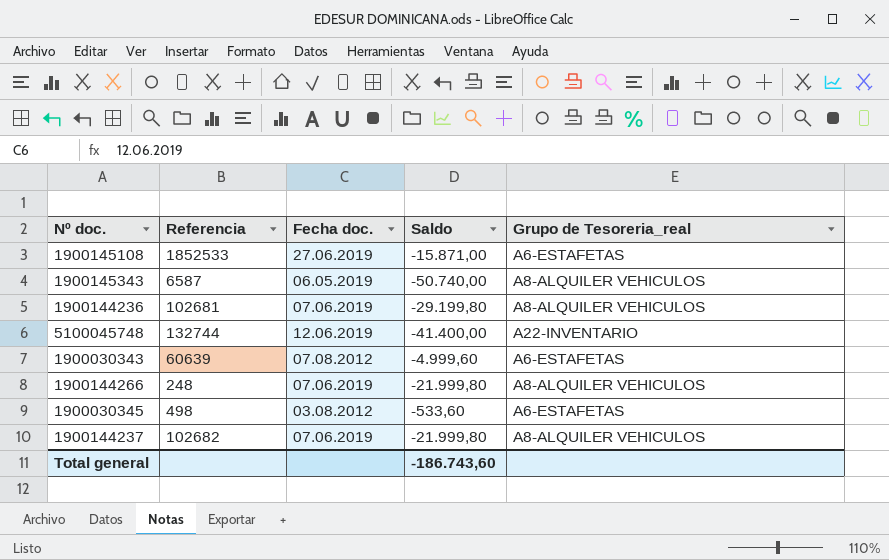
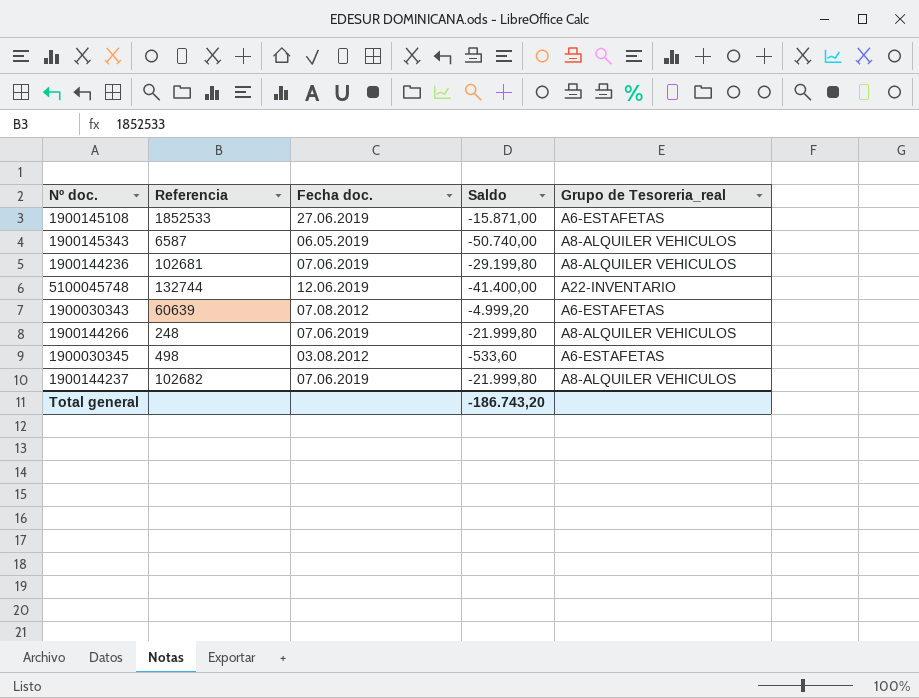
1900030343 | Saldo: -4.999,60 -> -4.999,20
Total general | Saldo: -186.743,60 -> -186.743,20

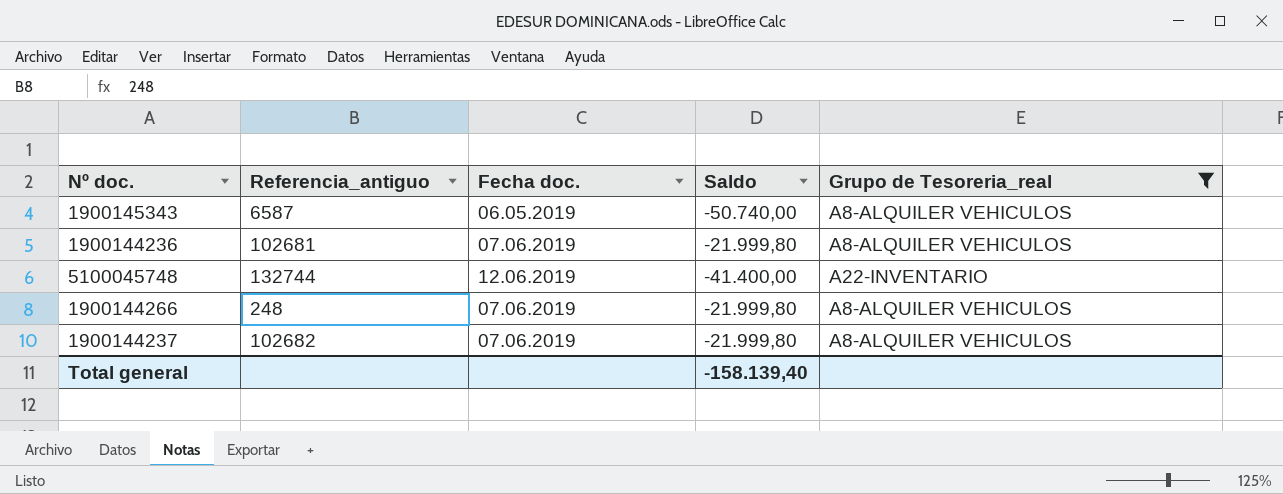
filter: none -> Grupo de Tesoreria_real != A6-ESTAFETAS
column name: Referencia -> Referencia_antiguo
1900144236 | Saldo: -29.199,80 -> -21.999,80
Total general | Saldo: -186.743,20 -> -158.139,40

